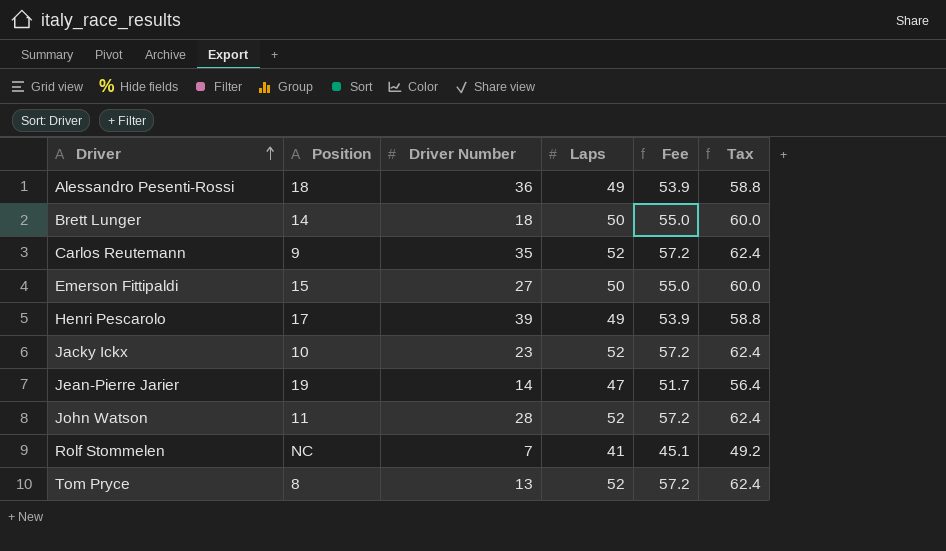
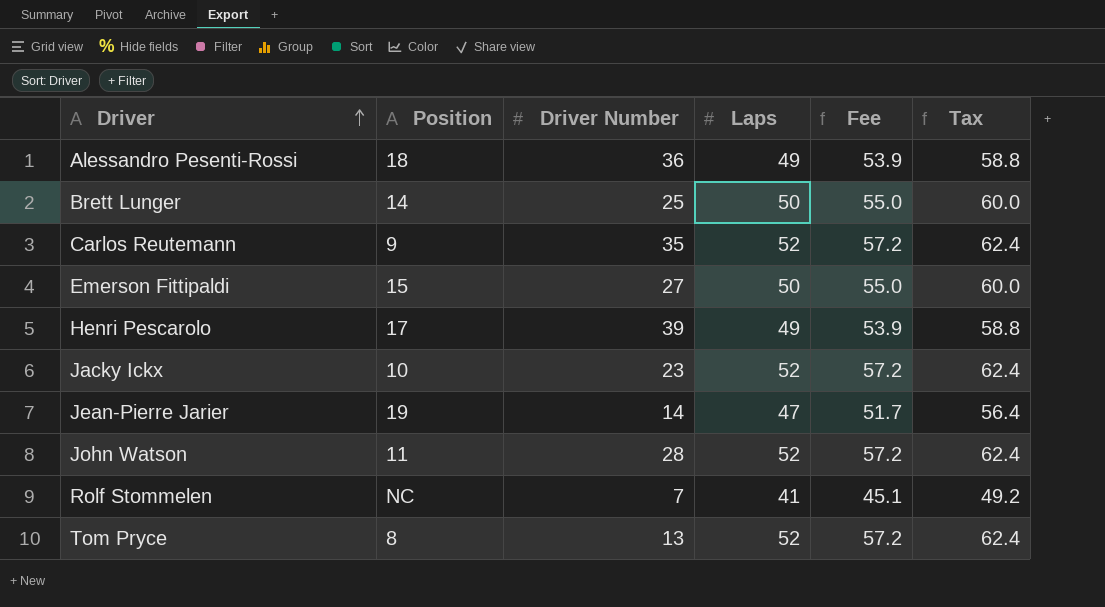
Brett Lunger | Driver Number: 18 -> 25

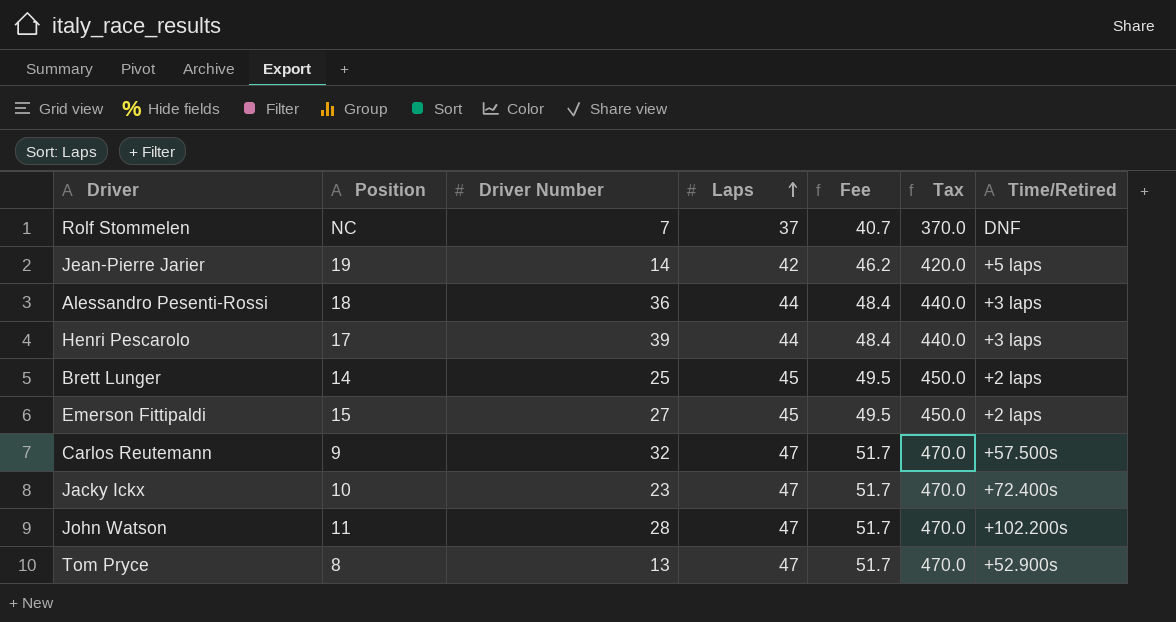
row order: Driver ascending -> Laps ascending
column Tax | formula: [Laps] * 1.2 -> [Laps] * 10
column Time/Retired | position: none -> 7
Rolf Stommelen | Laps: 41 -> 37
Rolf Stommelen | Fee: 45.1 -> 40.7
Jean-Pierre Jarier | Laps: 47 -> 42
Jean-Pierre Jarier | Fee: 51.7 -> 46.2
Alessandro Pesenti-Rossi | Laps: 49 -> 44
Alessandro Pesenti-Rossi | Fee: 53.9 -> 48.4
Henri Pescarolo | Laps: 49 -> 44
Henri Pescarolo | Fee: 53.9 -> 48.4
Brett Lunger | Laps: 50 -> 45
Brett Lunger | Fee: 55.0 -> 49.5
Emerson Fittipaldi | Laps: 50 -> 45
Emerson Fittipaldi | Fee: 55.0 -> 49.5
Carlos Reutemann | Driver Number: 35 -> 32
Carlos Reutemann | Laps: 52 -> 47
Carlos Reutemann | Fee: 57.2 -> 51.7
Jacky Ickx | Laps: 52 -> 47
Jacky Ickx | Fee: 57.2 -> 51.7
John Watson | Laps: 52 -> 47
John Watson | Fee: 57.2 -> 51.7
Tom Pryce | Laps: 52 -> 47
Tom Pryce | Fee: 57.2 -> 51.7

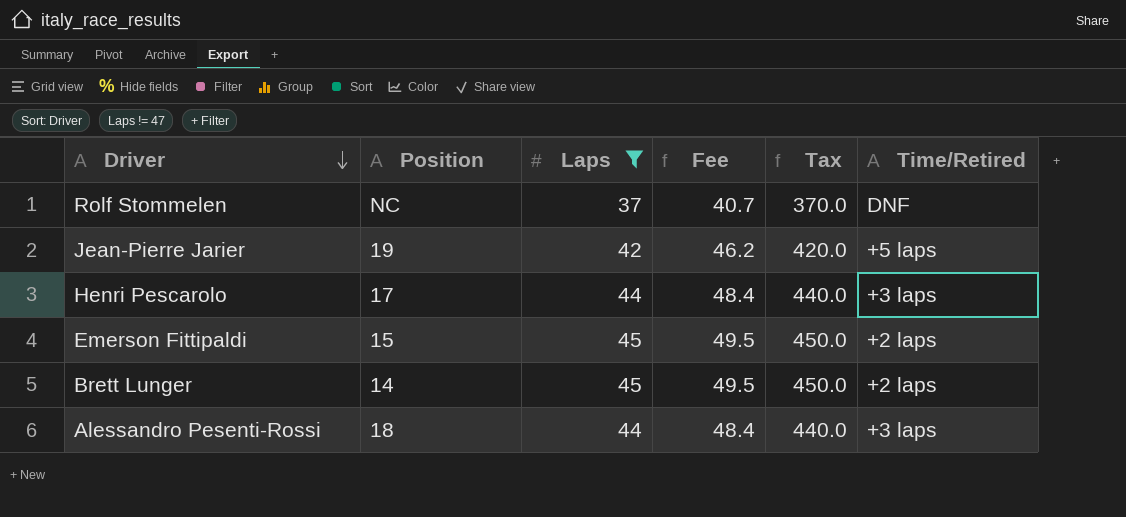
filter: none -> Laps != 47
row order: Laps ascending -> Driver descending
column Driver Number | position: 3 -> none

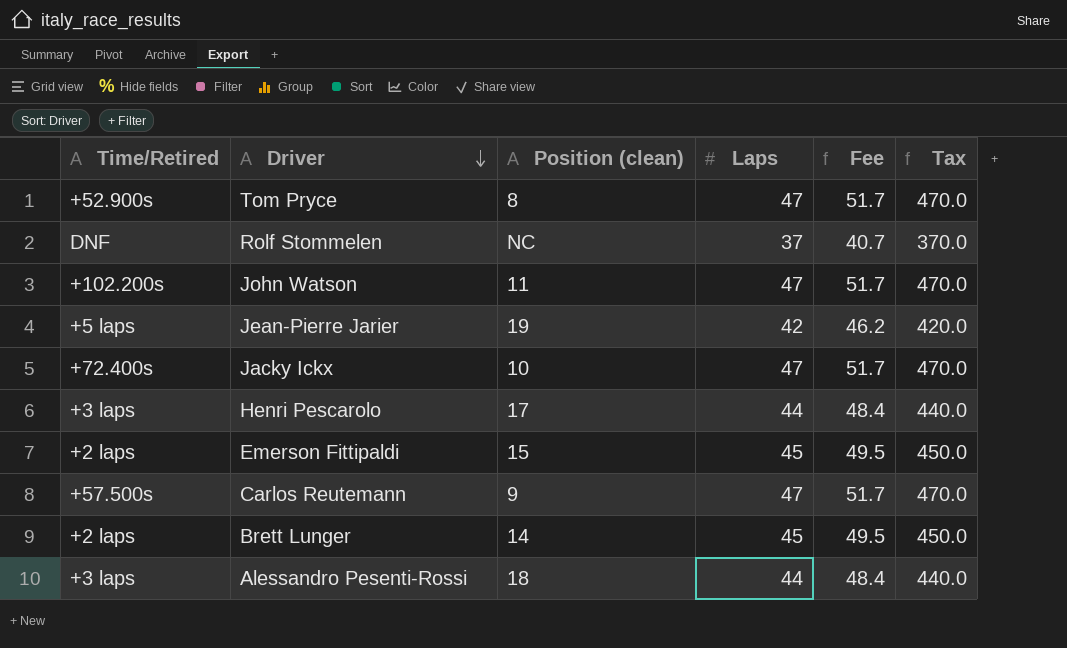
filter: Laps != 47 -> none
column Time/Retired | position: 6 -> 1
column name: Position -> Position (clean)

